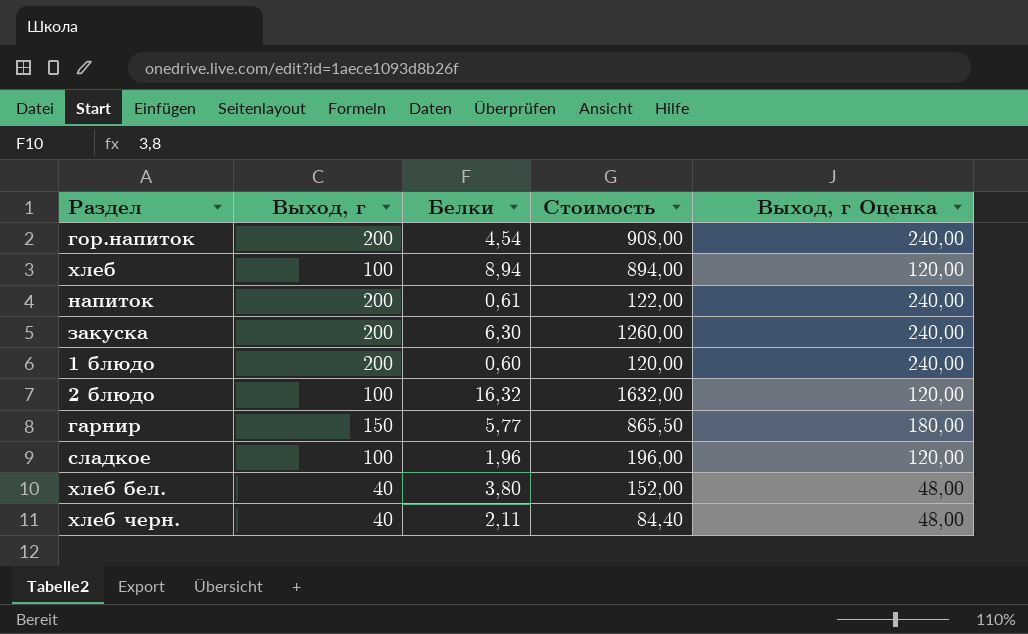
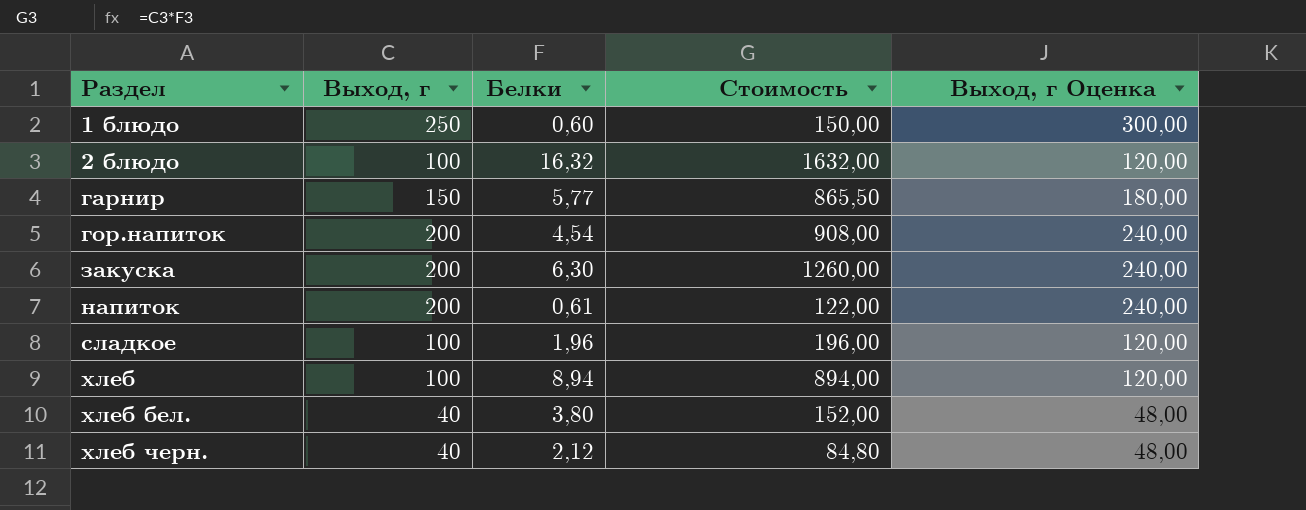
row order: none -> Раздел ascending
1 блюдо | Выход, г: 200 -> 250
1 блюдо | Стоимость: 120,00 -> 150,00
1 блюдо | Выход, г Оценка: 240,00 -> 300,00
хлеб черн. | Белки: 2,11 -> 2,12
хлеб черн. | Стоимость: 84,40 -> 84,80

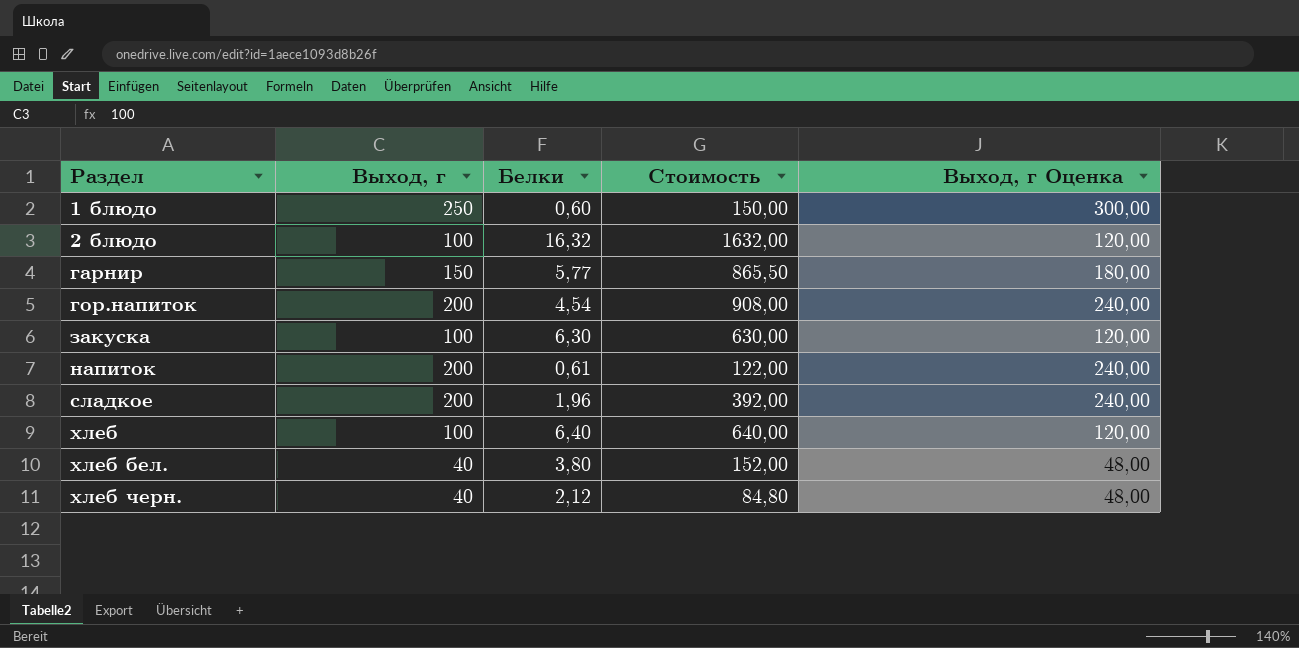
закуска | Выход, г: 200 -> 100
закуска | Стоимость: 1260,00 -> 630,00
закуска | Выход, г Оценка: 240,00 -> 120,00
сладкое | Выход, г: 100 -> 200
сладкое | Стоимость: 196,00 -> 392,00
сладкое | Выход, г Оценка: 120,00 -> 240,00
хлеб | Белки: 8,94 -> 6,40
хлеб | Стоимость: 894,00 -> 640,00

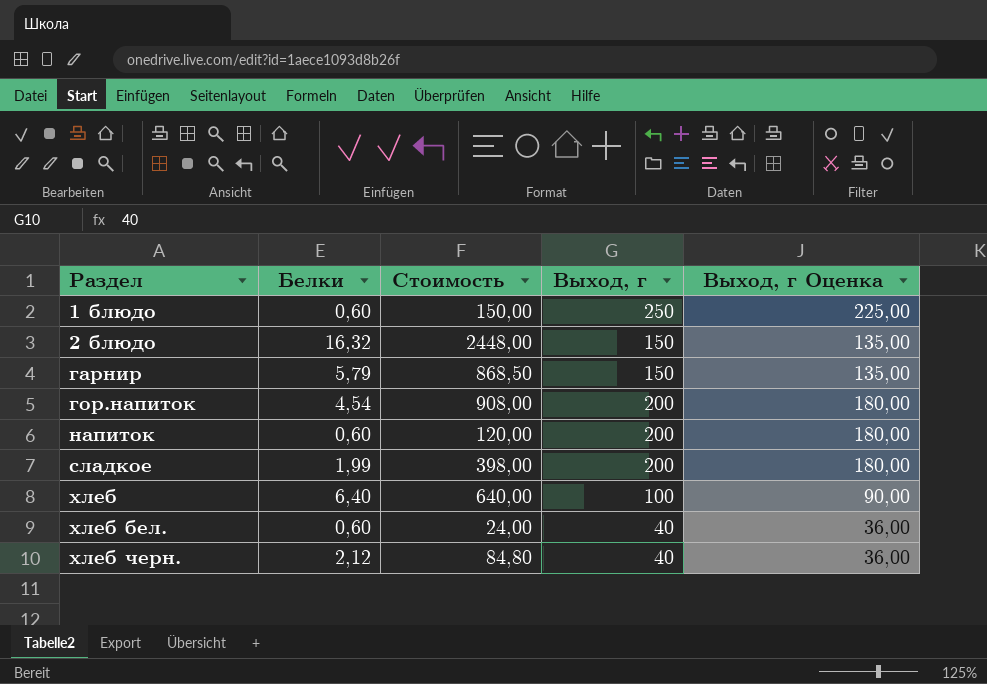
column Выход, г | position: 2 -> 4
column Выход, г Оценка | formula: [Выход, г] * 1,2 -> [Выход, г] * 0,9
row закуска: 100 | 6,30 | 630,00 | 120,00 -> none
2 блюдо | Стоимость: 1632,00 -> 2448,00
2 блюдо | Выход, г: 100 -> 150
гарнир | Белки: 5,77 -> 5,79
гарнир | Стоимость: 865,50 -> 868,50
напиток | Белки: 0,61 -> 0,60
напиток | Стоимость: 122,00 -> 120,00
сладкое | Белки: 1,96 -> 1,99
сладкое | Стоимость: 392,00 -> 398,00
хлеб бел. | Белки: 3,80 -> 0,60
хлеб бел. | Стоимость: 152,00 -> 24,00

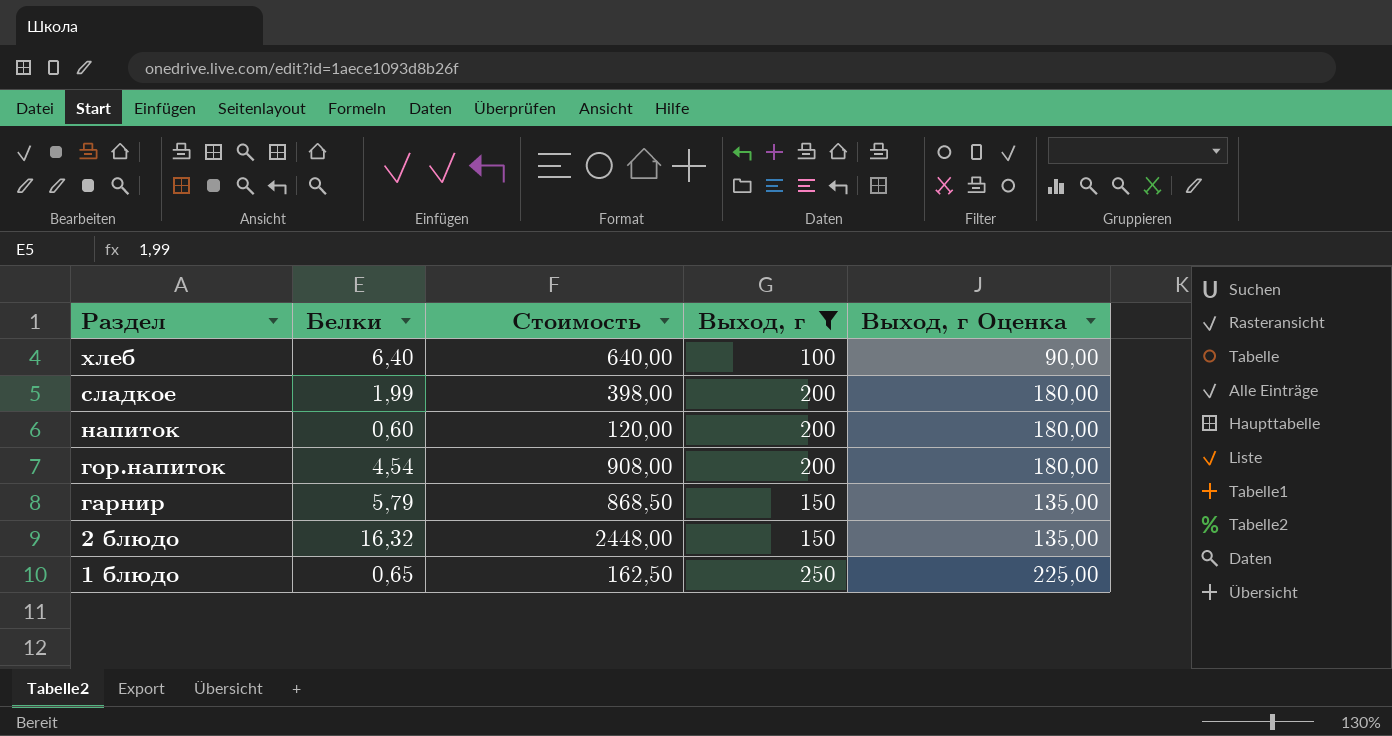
filter: none -> Выход, г != 40
row order: Раздел ascending -> Раздел descending
1 блюдо | Белки: 0,60 -> 0,65
1 блюдо | Стоимость: 150,00 -> 162,50

